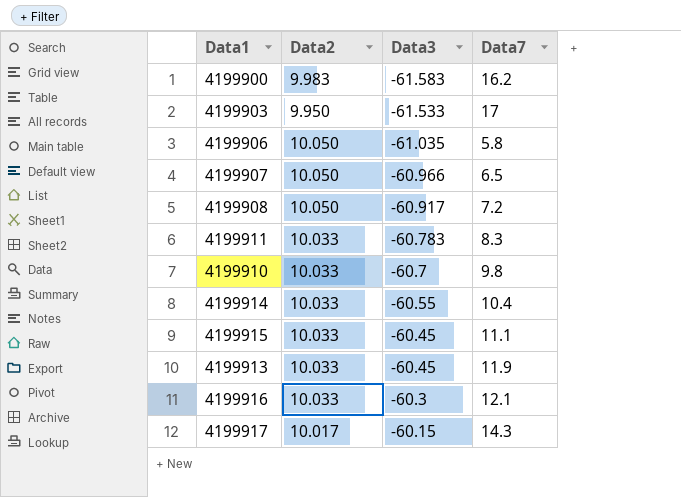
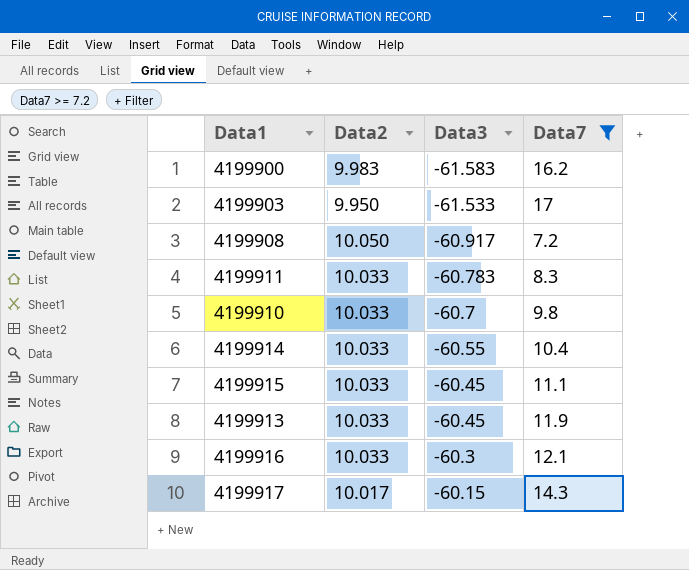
filter: none -> Data7 >= 7.2

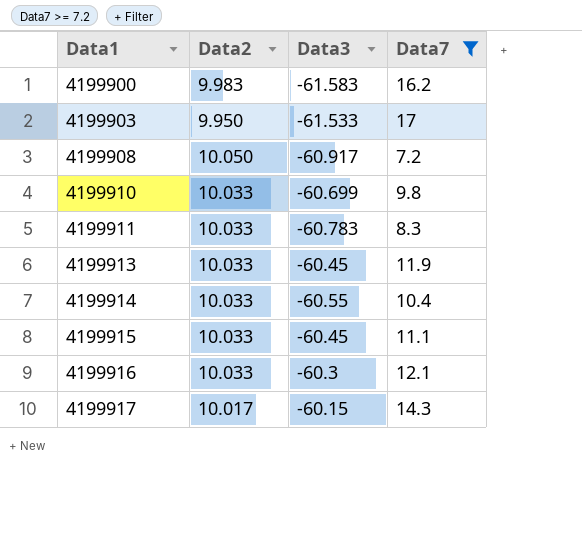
row order: Data3 ascending -> Data1 ascending
4199910 | Data3: -60.7 -> -60.699

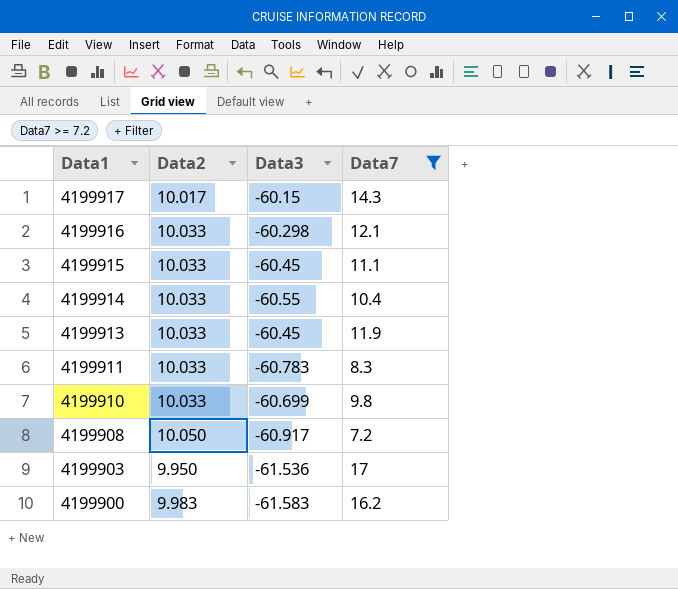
row order: Data1 ascending -> Data1 descending
4199916 | Data3: -60.3 -> -60.298
4199903 | Data3: -61.533 -> -61.536

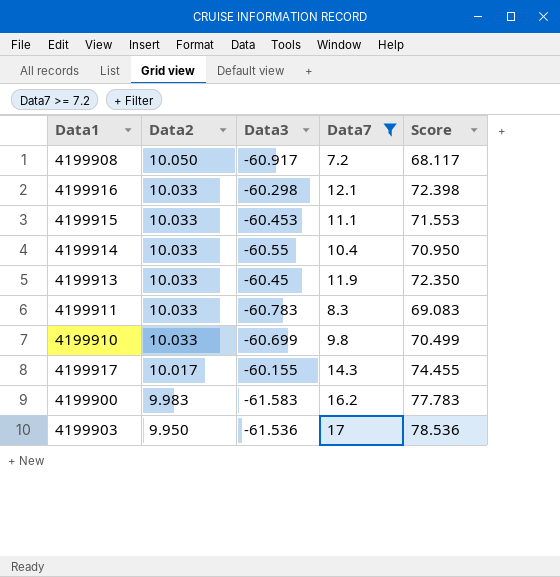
row order: Data1 descending -> Data2 descending
column Score | formula: none -> [Data7] - [Data3]
4199915 | Data3: -60.45 -> -60.453
4199917 | Data3: -60.15 -> -60.155

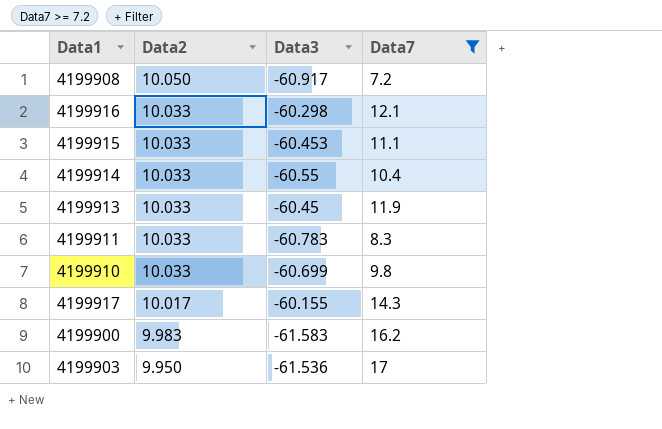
column Score | formula: [Data7] - [Data3] -> none

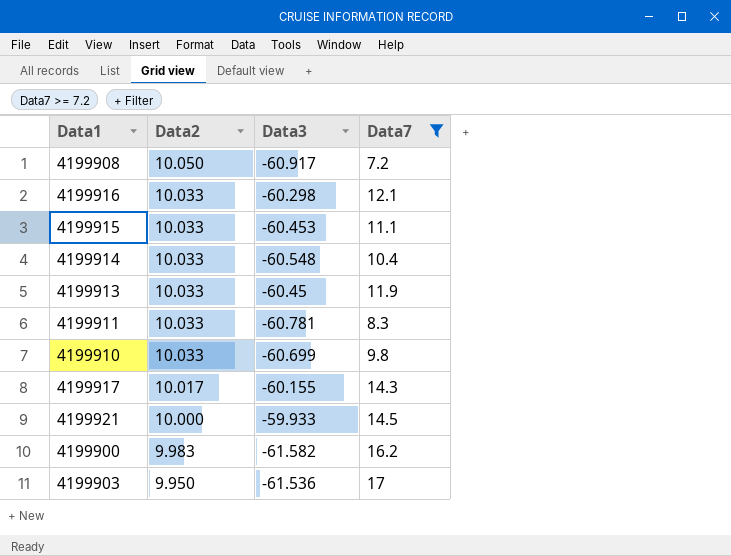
4199914 | Data3: -60.55 -> -60.548
4199911 | Data3: -60.783 -> -60.781
row 4199921: none -> 10.000 | -59.933 | 14.5
4199900 | Data3: -61.583 -> -61.582

